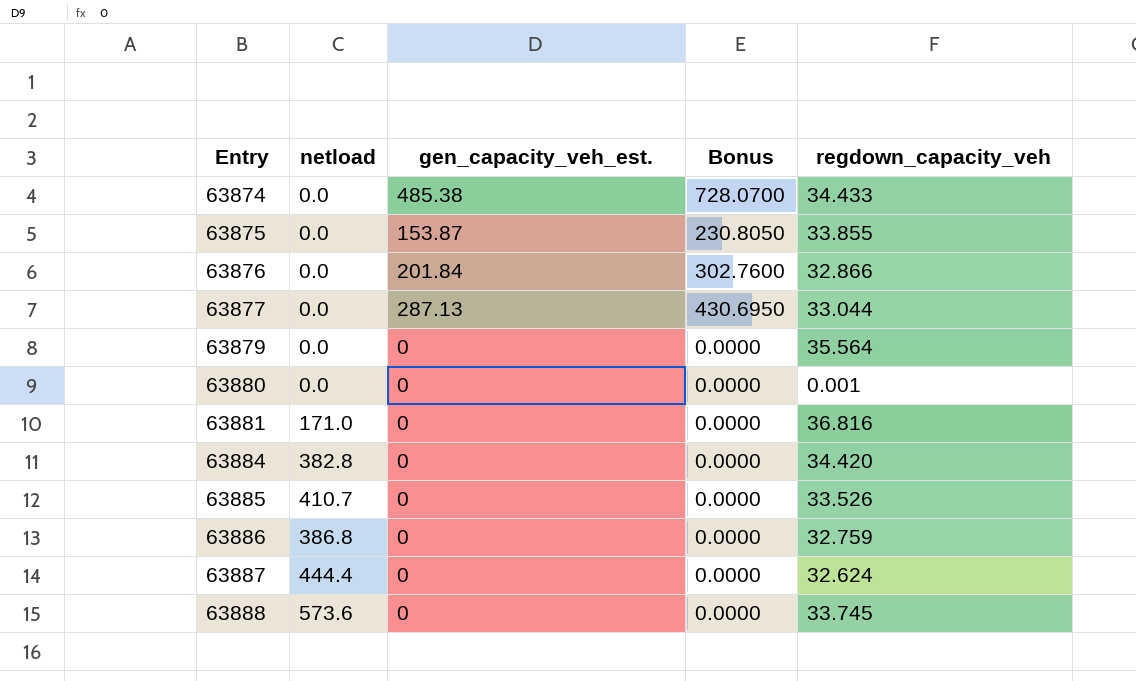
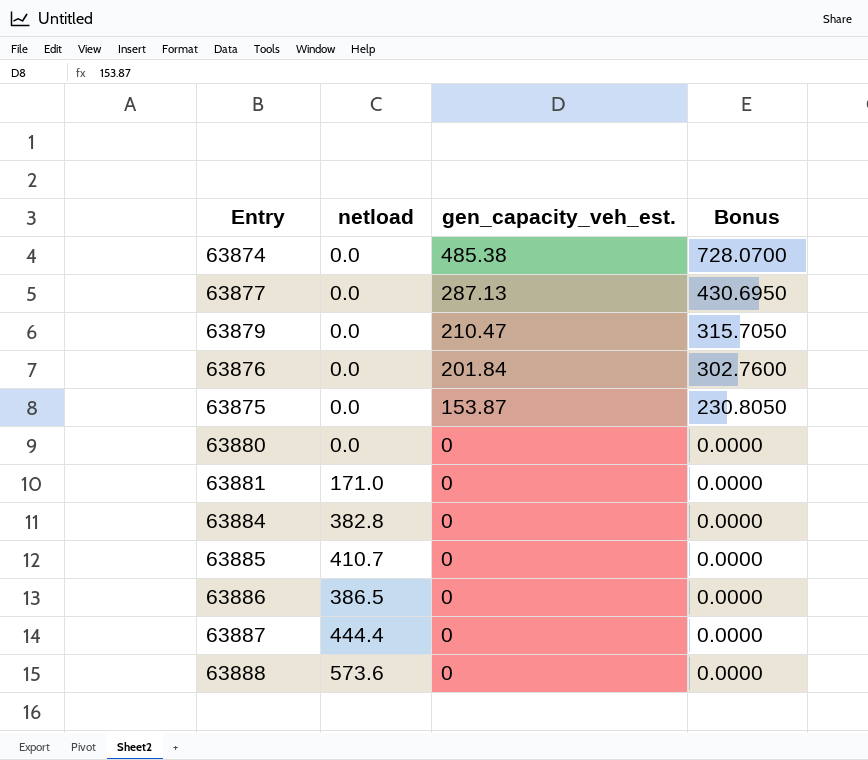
row order: Entry ascending -> gen_capacity_veh_est. descending
column regdown_capacity_veh | position: 5 -> none
63879 | gen_capacity_veh_est.: 0 -> 210.47
63879 | Bonus: 0.0000 -> 315.7050
63886 | netload: 386.8 -> 386.5

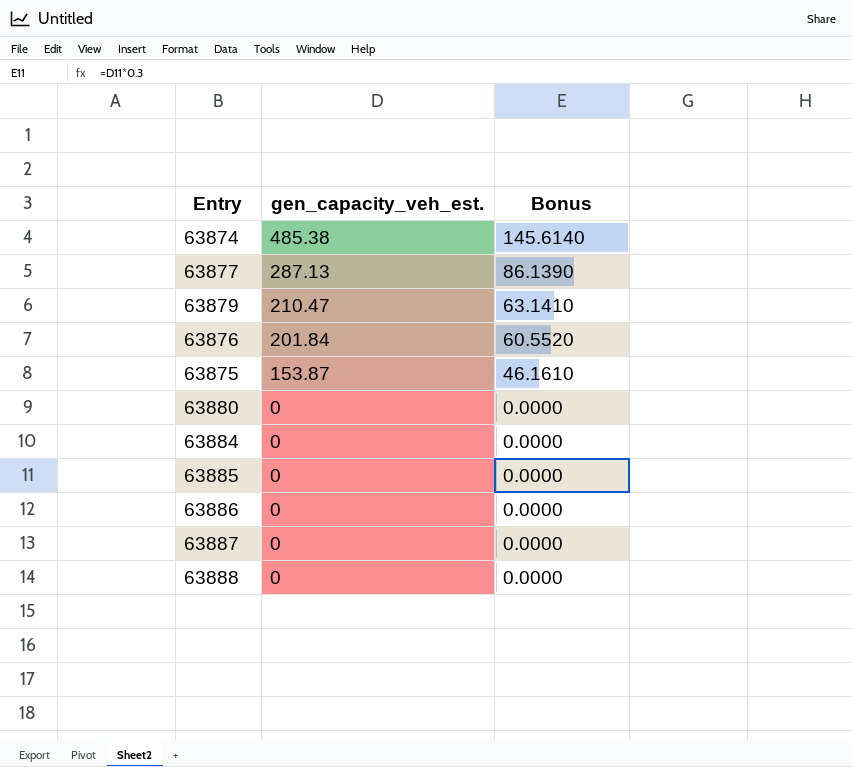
column netload | position: 2 -> none
column Bonus | formula: [gen_capacity_veh_est.] * 1.5 -> [gen_capacity_veh_est.] * 0.3
row 63881: 171.0 | 0 | 0.0000 -> none

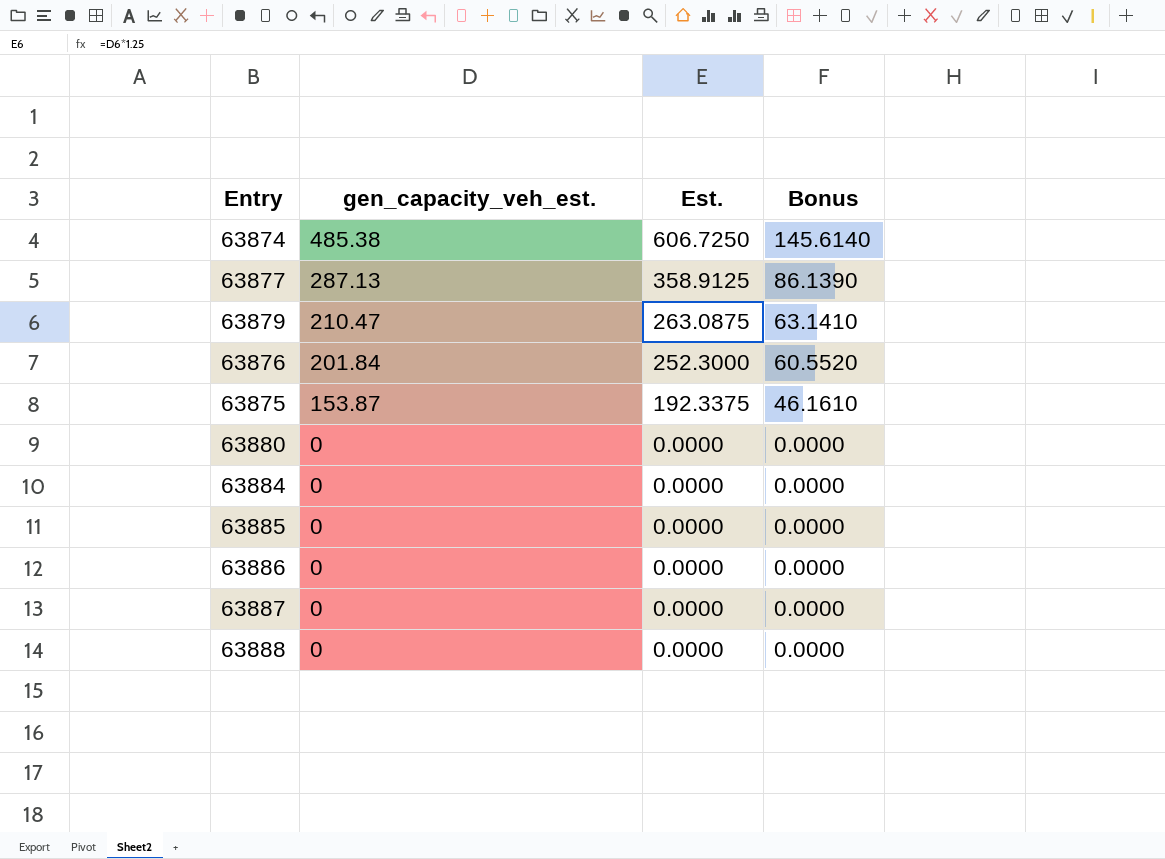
column Est. | formula: none -> [gen_capacity_veh_est.] * 1.25

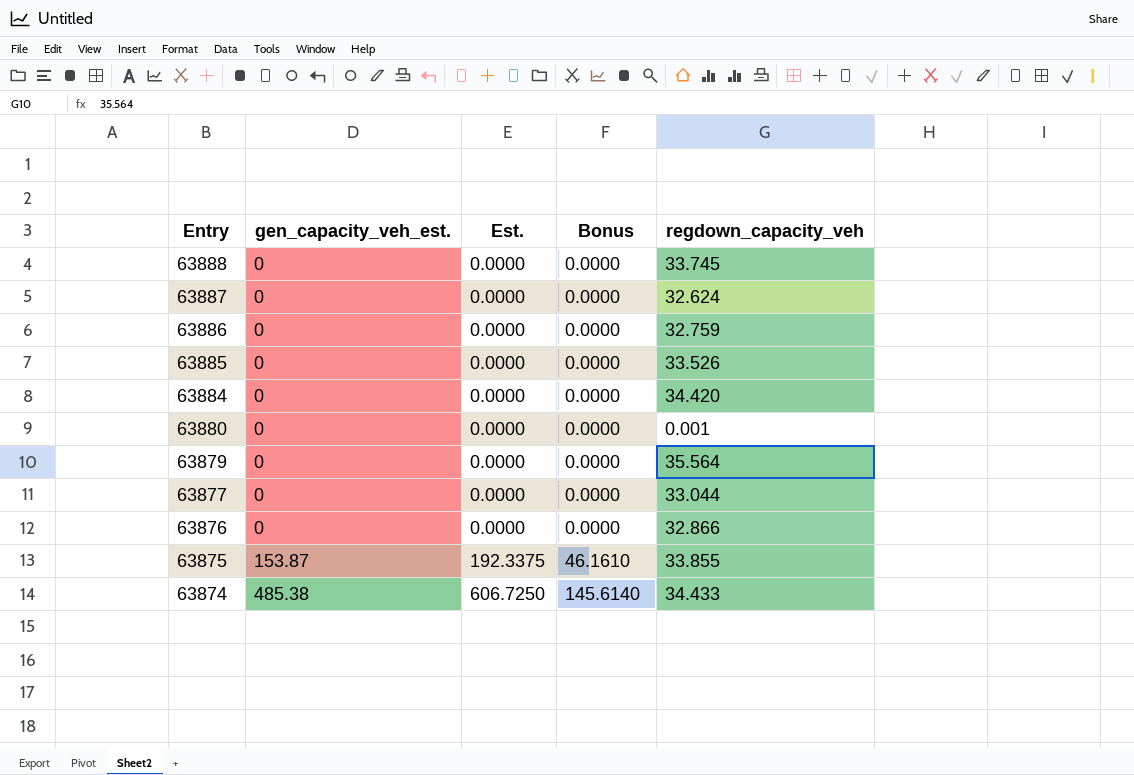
row order: gen_capacity_veh_est. descending -> Entry descending
column regdown_capacity_veh | position: none -> 5
63879 | gen_capacity_veh_est.: 210.47 -> 0
63879 | Est.: 263.0875 -> 0.0000
63879 | Bonus: 63.1410 -> 0.0000
63877 | gen_capacity_veh_est.: 287.13 -> 0
63877 | Est.: 358.9125 -> 0.0000
63877 | Bonus: 86.1390 -> 0.0000
63876 | gen_capacity_veh_est.: 201.84 -> 0
63876 | Est.: 252.3000 -> 0.0000
63876 | Bonus: 60.5520 -> 0.0000

